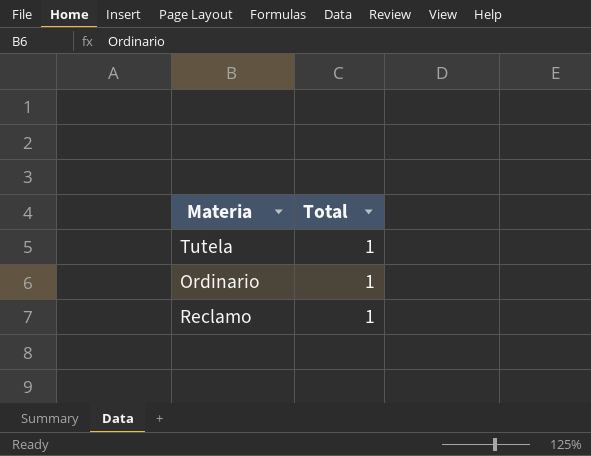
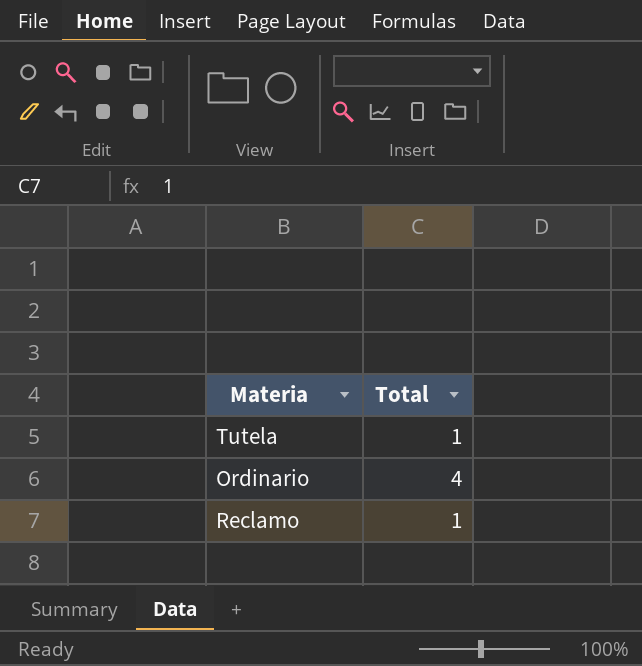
Ordinario | Total: 1 -> 4

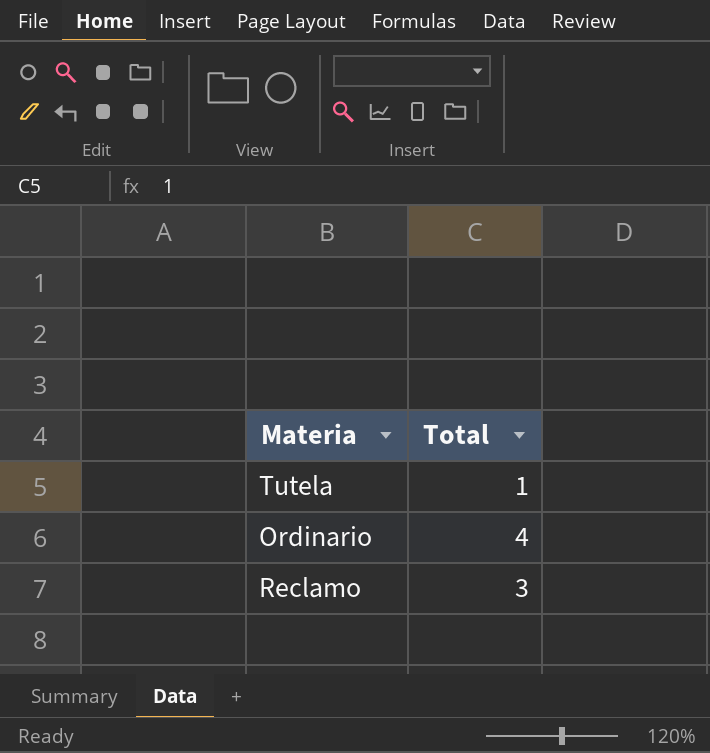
Reclamo | Total: 1 -> 3

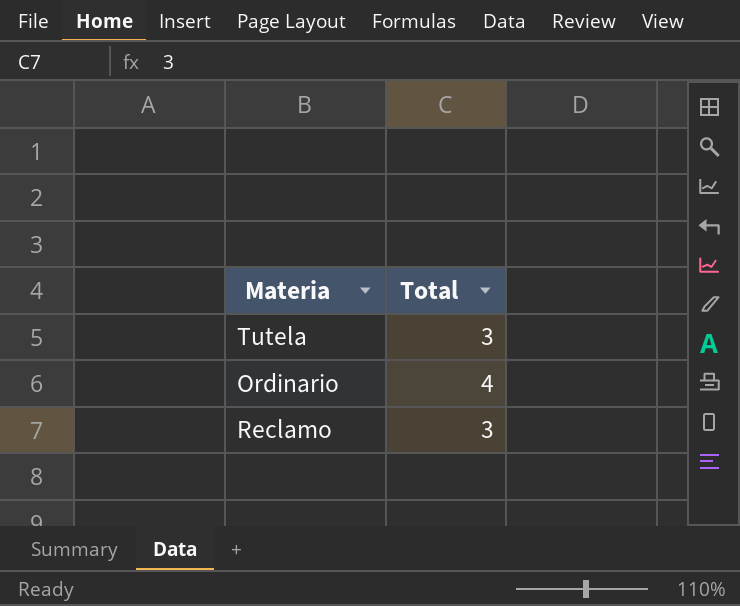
Tutela | Total: 1 -> 3

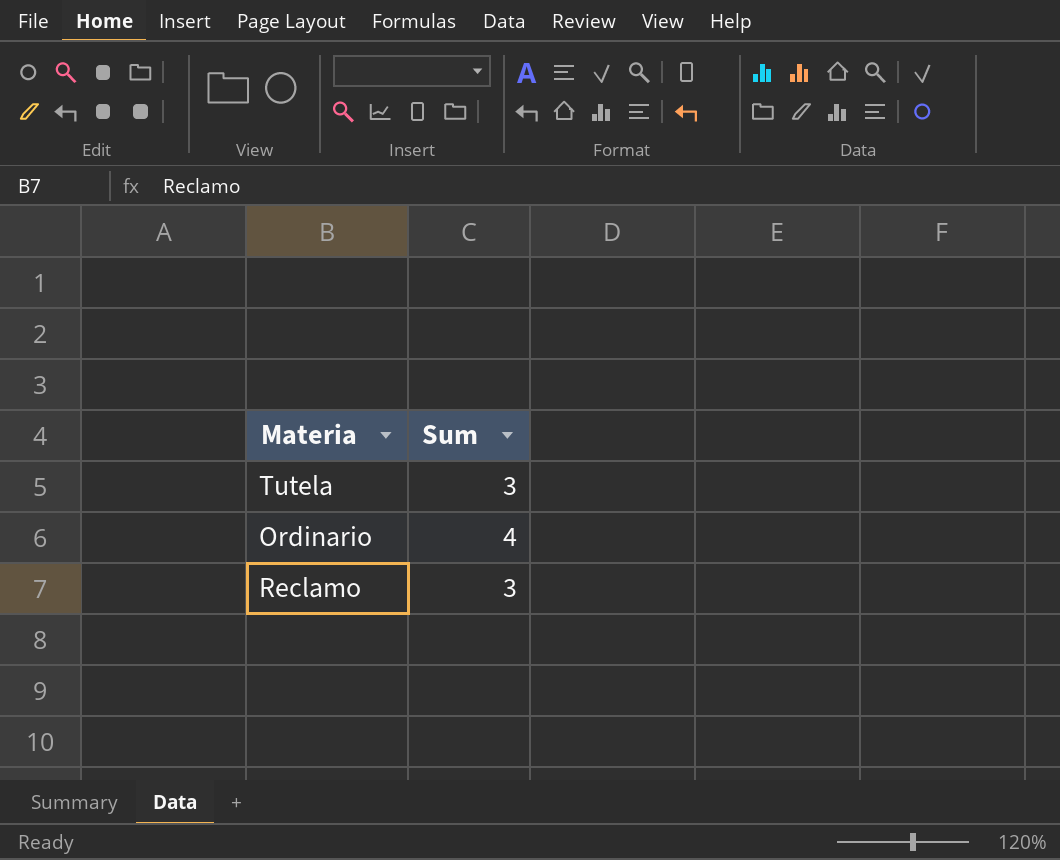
column name: Total -> Sum

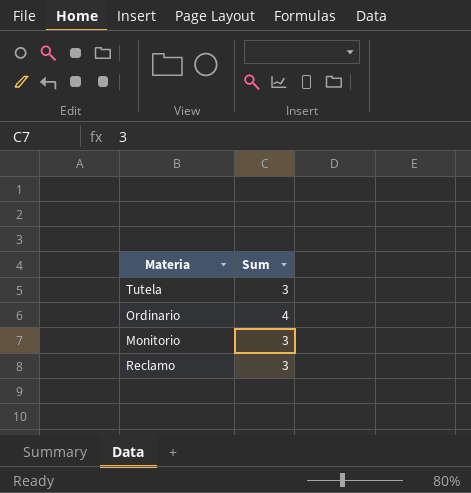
row Monitorio: none -> 3

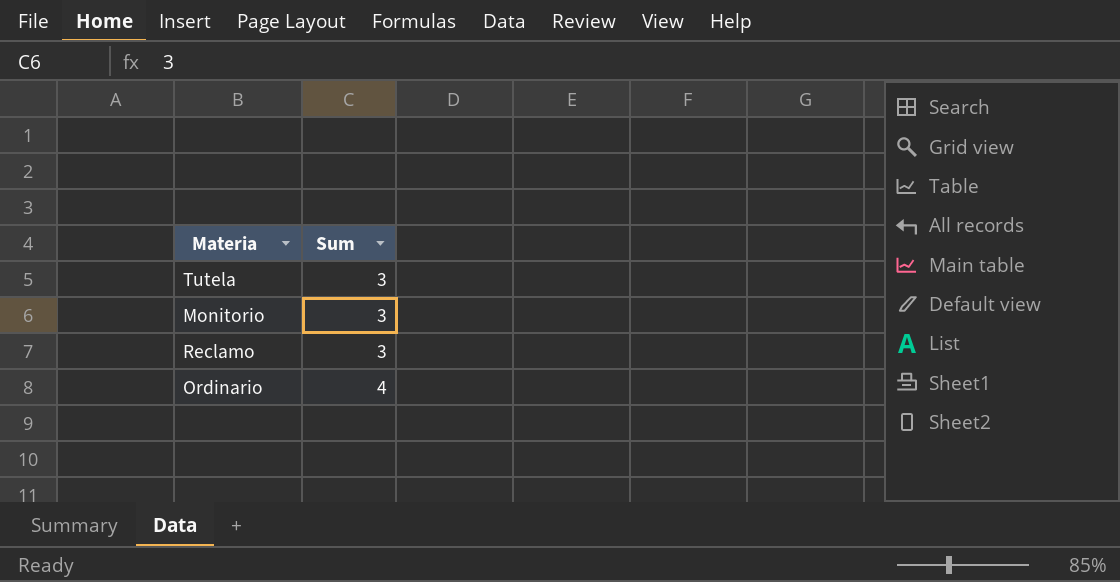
row order: none -> Sum ascending

